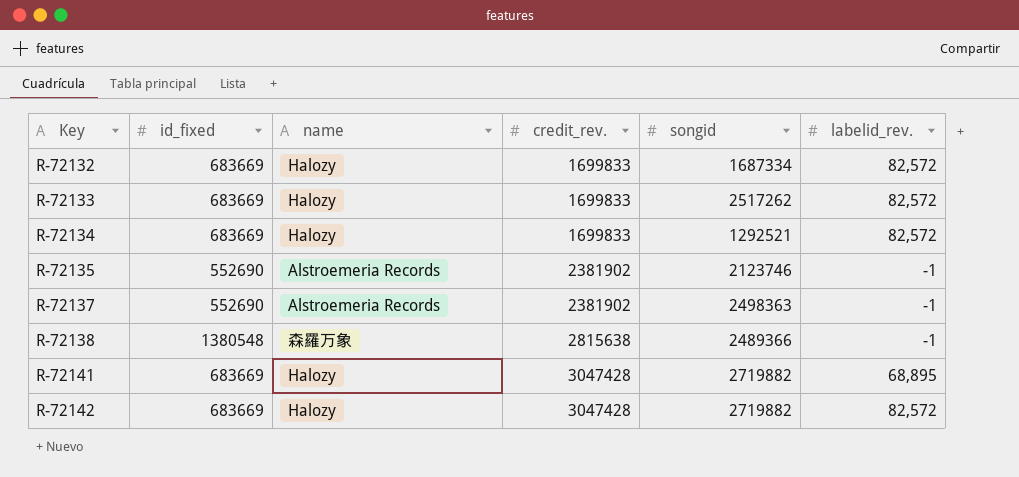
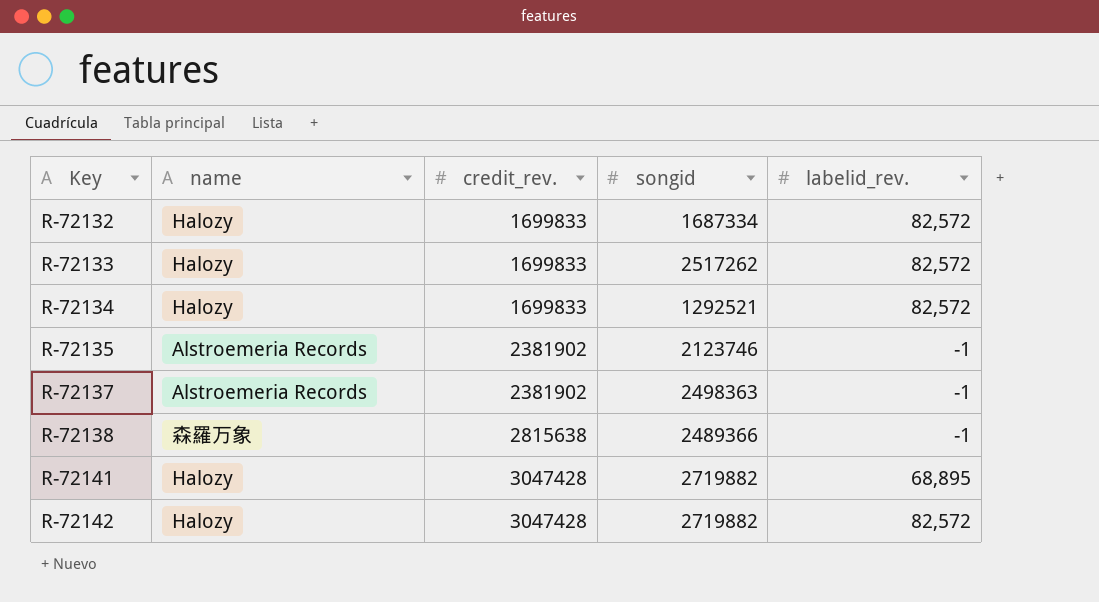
column id_fixed | position: 2 -> none

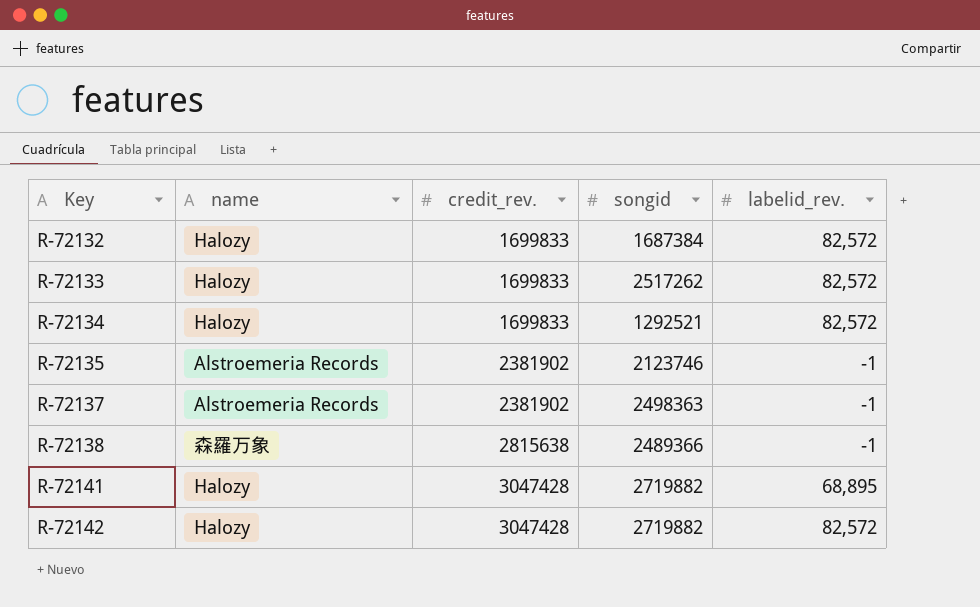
R-72132 | songid: 1687334 -> 1687384

